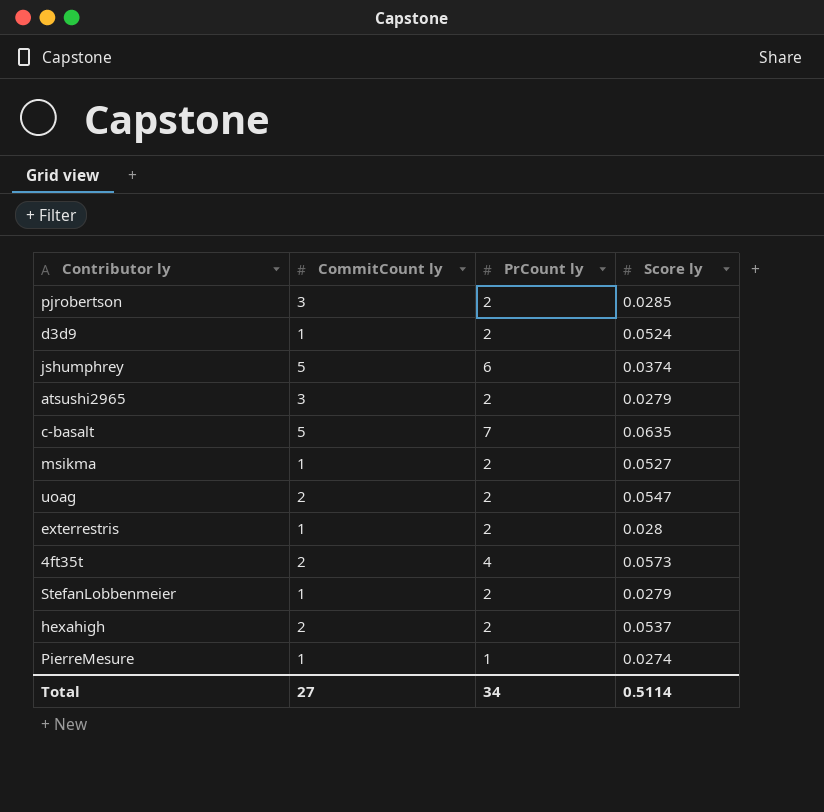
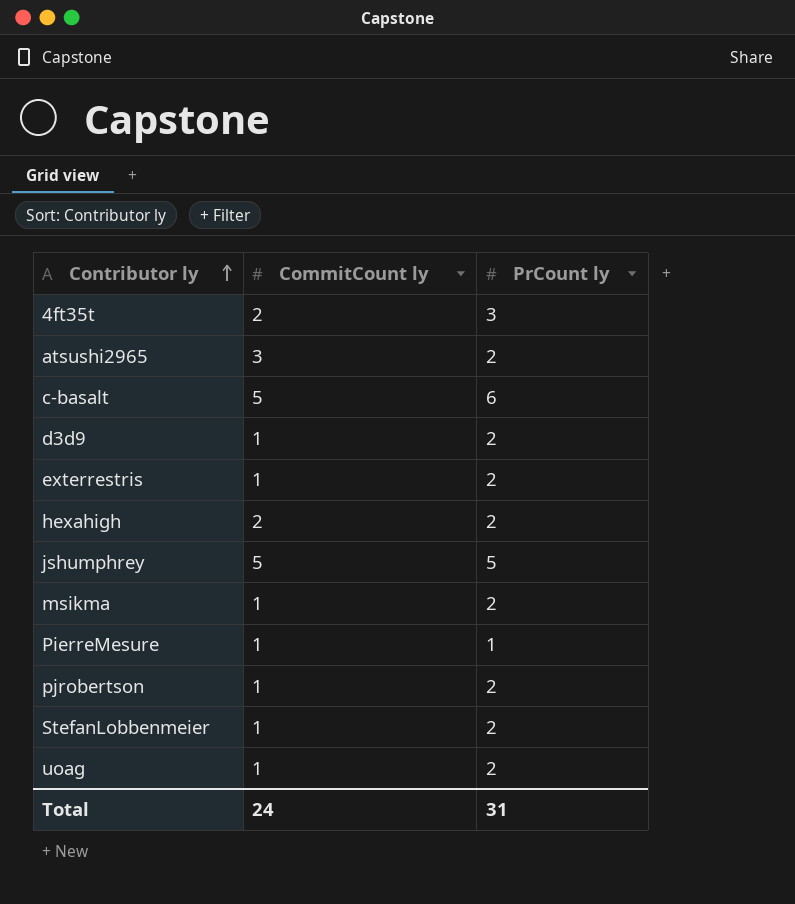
row order: none -> Contributor ly ascending
column Score ly | position: 4 -> none
4ft35t | PrCount ly: 4 -> 3
c-basalt | PrCount ly: 7 -> 6
jshumphrey | PrCount ly: 6 -> 5
pjrobertson | CommitCount ly: 3 -> 1
uoag | CommitCount ly: 2 -> 1
Total | CommitCount ly: 27 -> 24
Total | PrCount ly: 34 -> 31

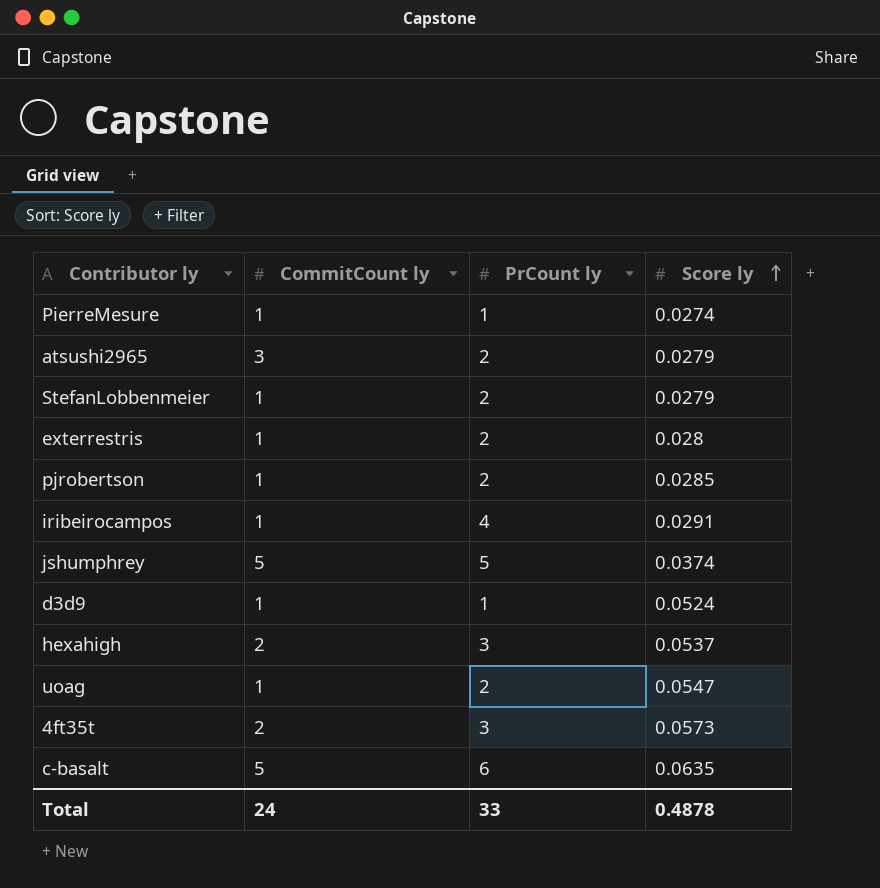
row order: Contributor ly ascending -> Score ly ascending
column Score ly | position: none -> 4
row msikma: 1 | 2 -> none
row iribeirocampos: none -> 1 | 4 | 0.0291
d3d9 | PrCount ly: 2 -> 1
hexahigh | PrCount ly: 2 -> 3
Total | PrCount ly: 31 -> 33

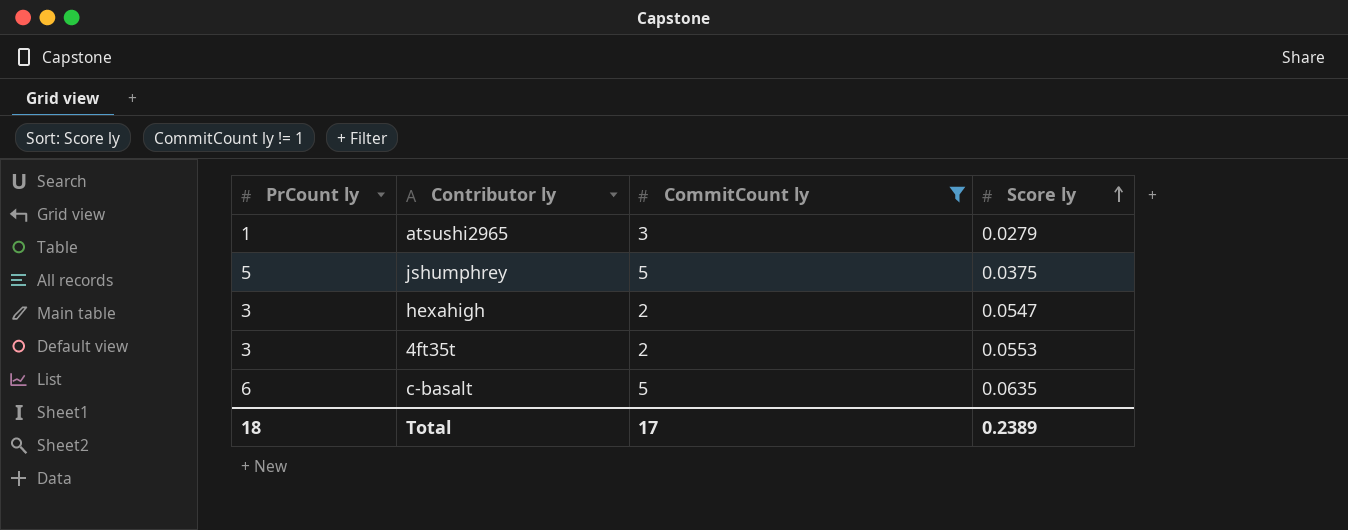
filter: none -> CommitCount ly != 1
column PrCount ly | position: 3 -> 1
atsushi2965 | PrCount ly: 2 -> 1
jshumphrey | Score ly: 0.0374 -> 0.0375
hexahigh | Score ly: 0.0537 -> 0.0547
4ft35t | Score ly: 0.0573 -> 0.0553
Total | PrCount ly: 33 -> 18
Total | CommitCount ly: 24 -> 17
Total | Score ly: 0.4878 -> 0.2389

